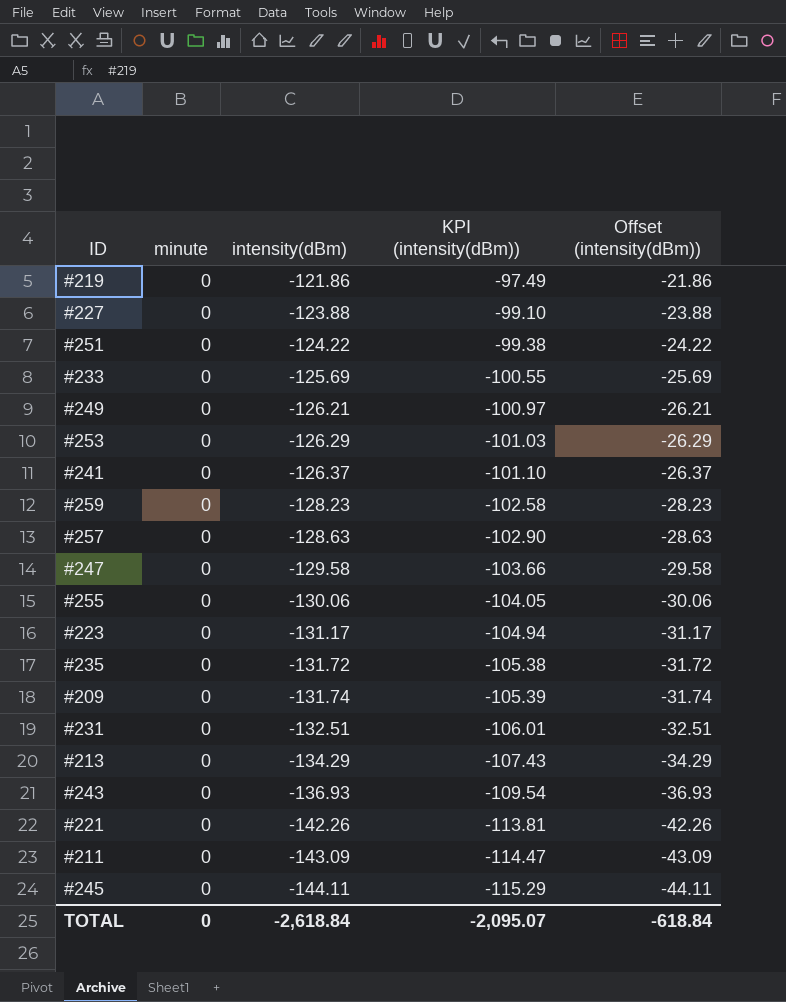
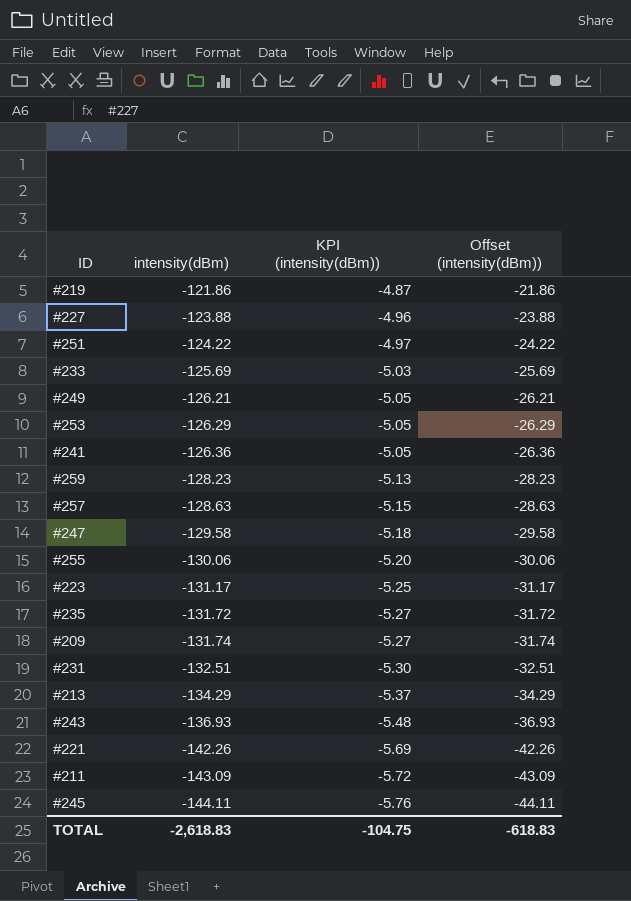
column minute | position: 2 -> none
column KPI (intensity(dBm)) | formula: [intensity(dBm)] * 0.8 -> [intensity(dBm)] * 0.04
#241 | intensity(dBm): -126.37 -> -126.36
#241 | Offset (intensity(dBm)): -26.37 -> -26.36
TOTAL | intensity(dBm): -2,618.84 -> -2,618.83
TOTAL | KPI (intensity(dBm)): -2,095.07 -> -104.75
TOTAL | Offset (intensity(dBm)): -618.84 -> -618.83

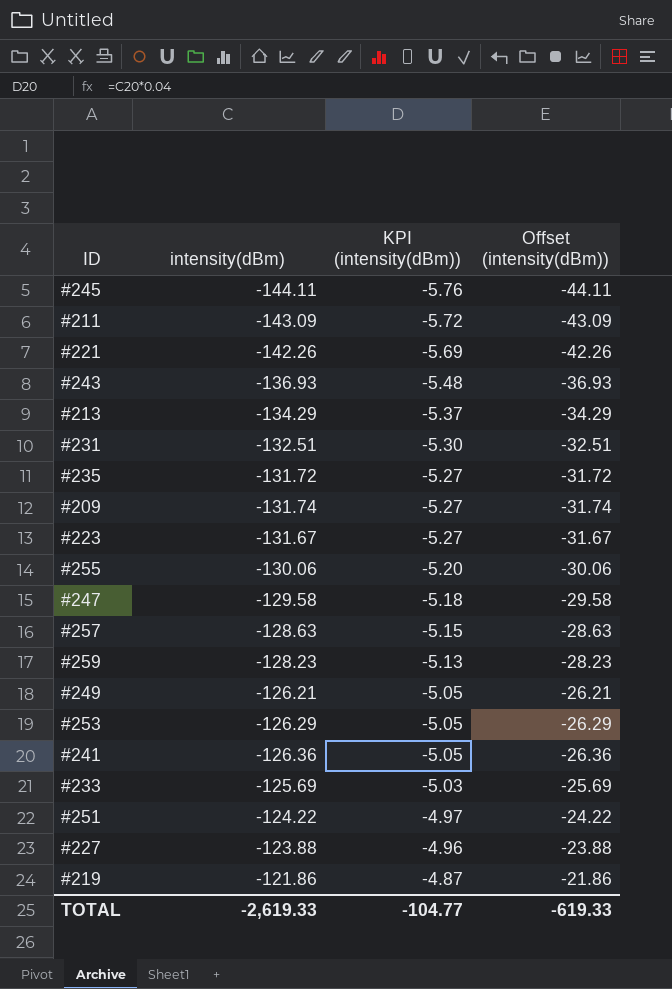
row order: intensity(dBm) descending -> KPI (intensity(dBm)) ascending
#223 | intensity(dBm): -131.17 -> -131.67
#223 | KPI (intensity(dBm)): -5.25 -> -5.27
#223 | Offset (intensity(dBm)): -31.17 -> -31.67
TOTAL | intensity(dBm): -2,618.83 -> -2,619.33
TOTAL | KPI (intensity(dBm)): -104.75 -> -104.77
TOTAL | Offset (intensity(dBm)): -618.83 -> -619.33

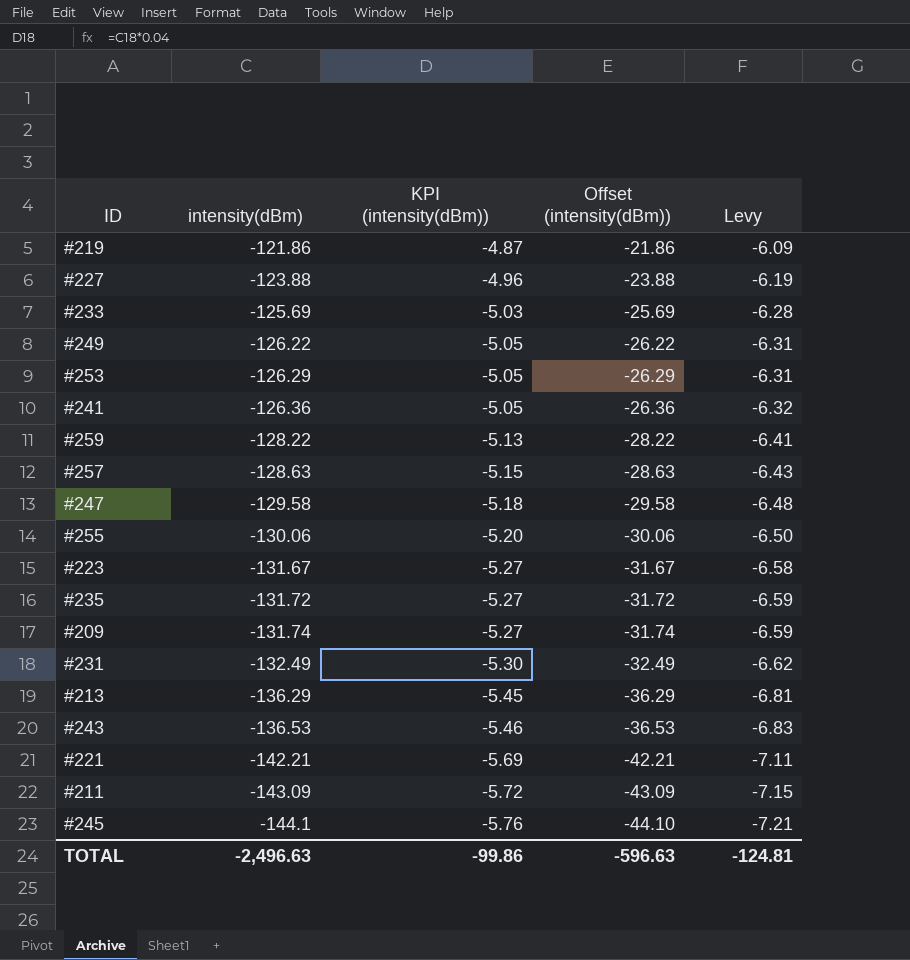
row order: KPI (intensity(dBm)) ascending -> intensity(dBm) descending
column Levy | formula: none -> [intensity(dBm)] * 0.05
row #251: -124.22 | -4.97 | -24.22 -> none
#249 | intensity(dBm): -126.21 -> -126.22
#249 | Offset (intensity(dBm)): -26.21 -> -26.22
#259 | intensity(dBm): -128.23 -> -128.22
#259 | Offset (intensity(dBm)): -28.23 -> -28.22
#231 | intensity(dBm): -132.51 -> -132.49
#231 | Offset (intensity(dBm)): -32.51 -> -32.49
#213 | intensity(dBm): -134.29 -> -136.29
#213 | KPI (intensity(dBm)): -5.37 -> -5.45
#213 | Offset (intensity(dBm)): -34.29 -> -36.29
#243 | intensity(dBm): -136.93 -> -136.53
#243 | KPI (intensity(dBm)): -5.48 -> -5.46
#243 | Offset (intensity(dBm)): -36.93 -> -36.53
#221 | intensity(dBm): -142.26 -> -142.21
#221 | Offset (intensity(dBm)): -42.26 -> -42.21
#245 | intensity(dBm): -144.11 -> -144.1
#245 | Offset (intensity(dBm)): -44.11 -> -44.10
TOTAL | intensity(dBm): -2,619.33 -> -2,496.63
TOTAL | KPI (intensity(dBm)): -104.77 -> -99.86
TOTAL | Offset (intensity(dBm)): -619.33 -> -596.63

